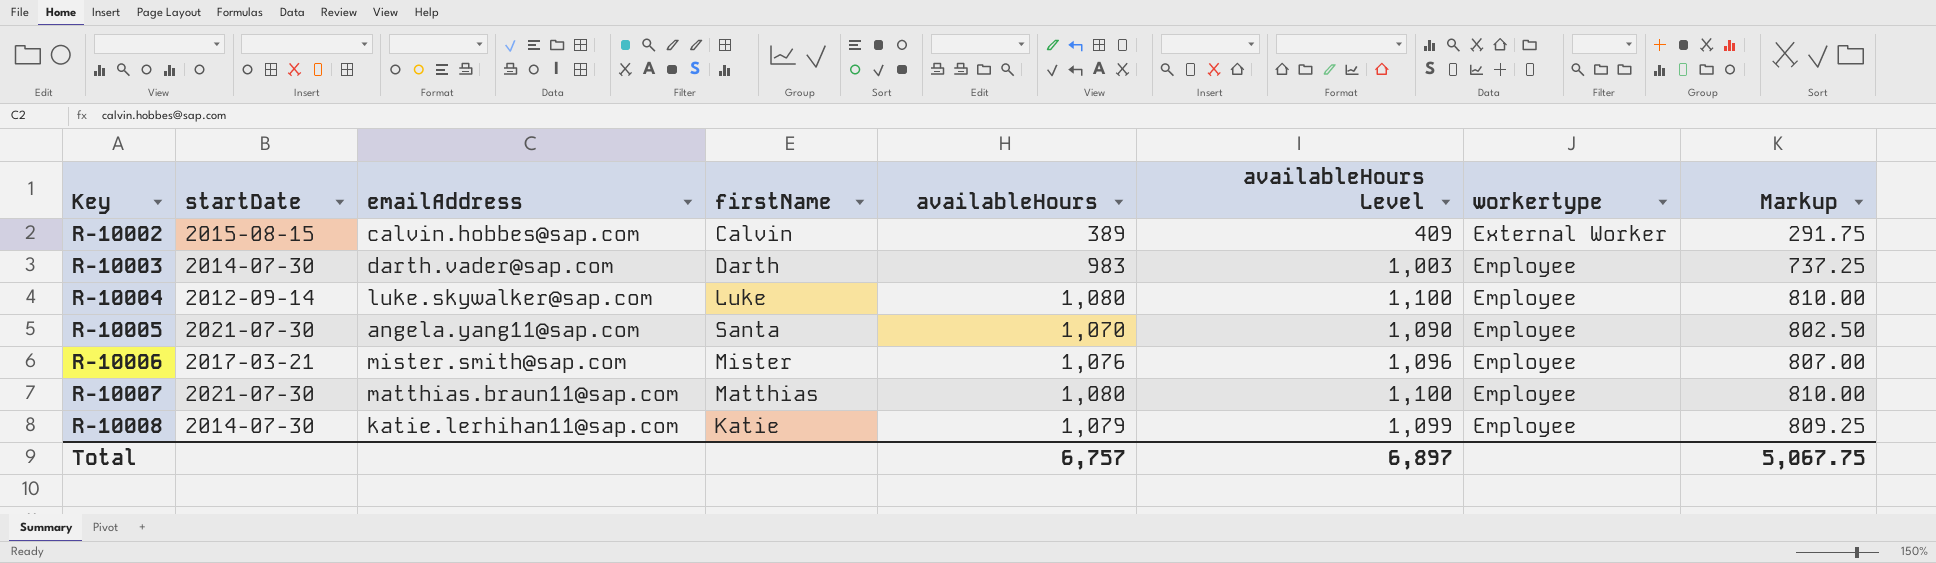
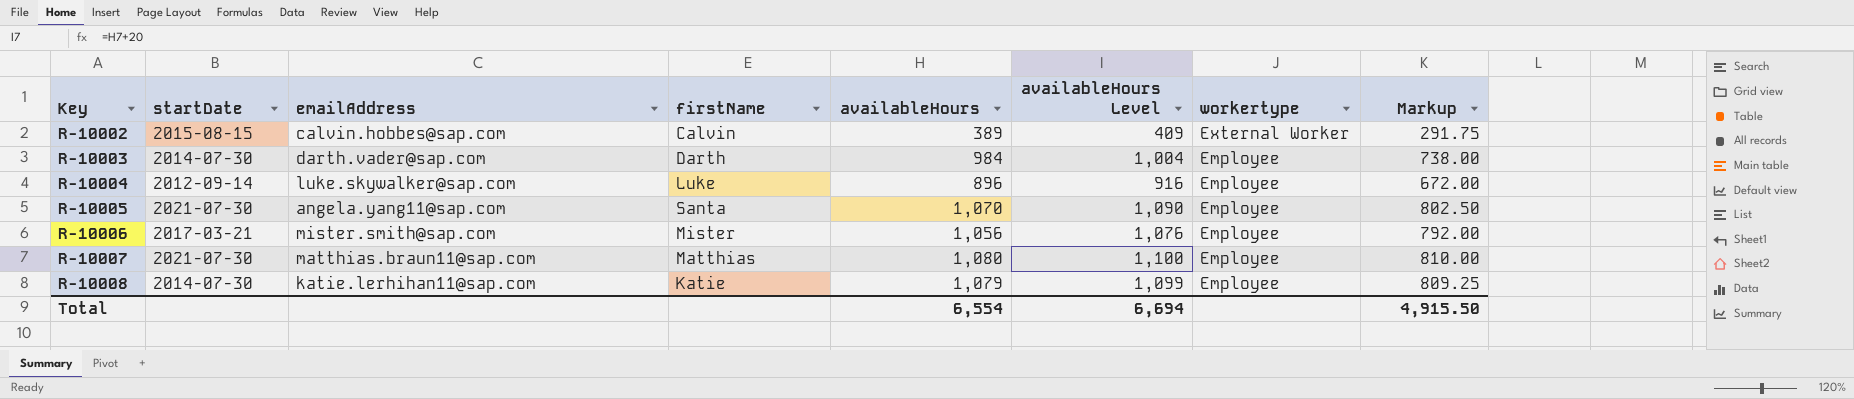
R-10003 | availableHours: 983 -> 984
R-10003 | availableHours Level: 1,003 -> 1,004
R-10003 | Markup: 737.25 -> 738.00
R-10004 | availableHours: 1,080 -> 896
R-10004 | availableHours Level: 1,100 -> 916
R-10004 | Markup: 810.00 -> 672.00
R-10006 | availableHours: 1,076 -> 1,056
R-10006 | availableHours Level: 1,096 -> 1,076
R-10006 | Markup: 807.00 -> 792.00
Total | availableHours: 6,757 -> 6,554
Total | availableHours Level: 6,897 -> 6,694
Total | Markup: 5,067.75 -> 4,915.50

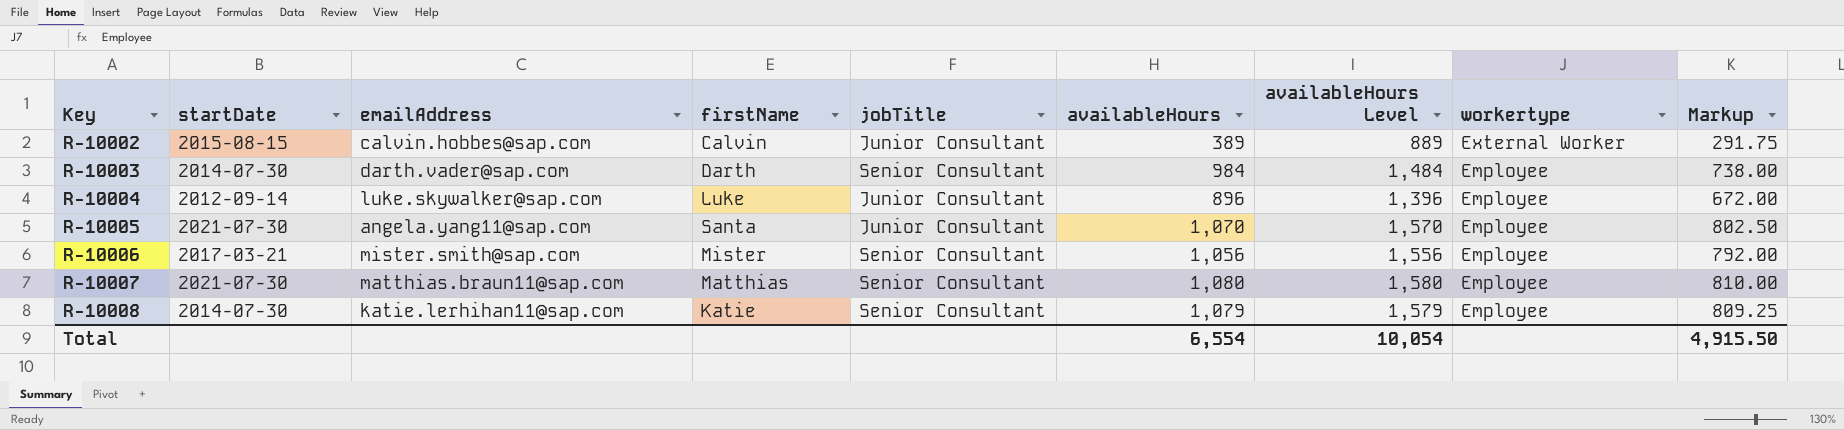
column jobTitle | position: none -> 5
column availableHours Level | formula: [availableHours] + 20 -> [availableHours] + 500
Total | availableHours Level: 6,694 -> 10,054

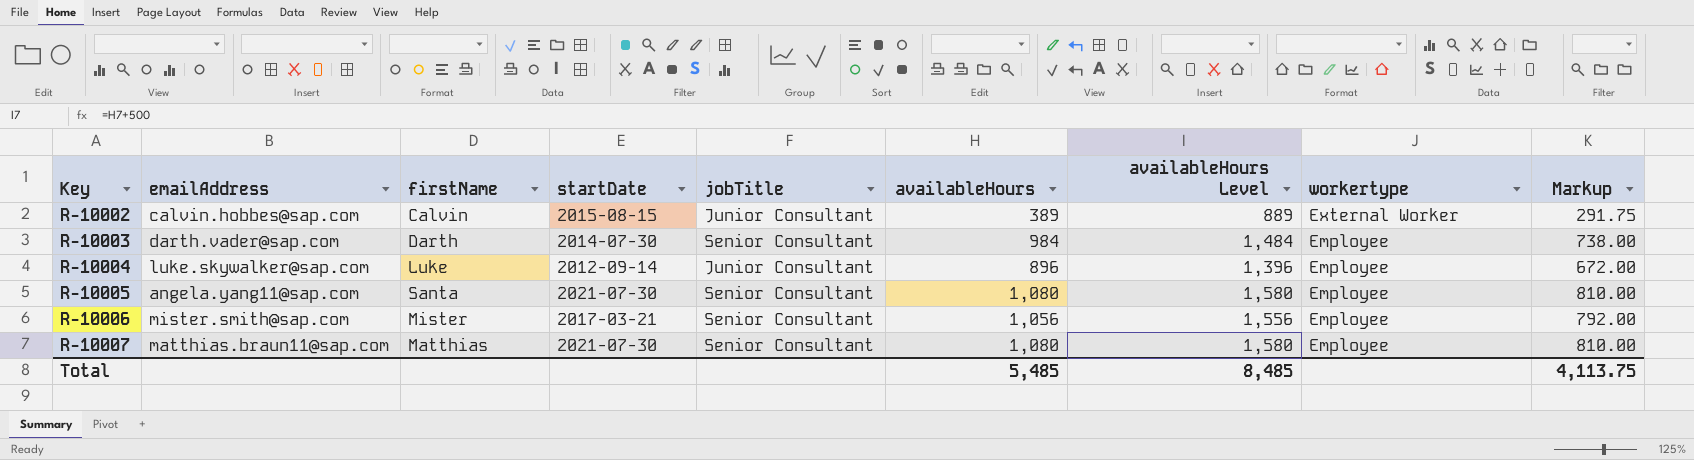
column startDate | position: 2 -> 4
row R-10008: 2014-07-30 | katie.lerhihan11@sap.com | Katie | Senior Consultant | 1,079 | 1,579 | Employee | 809.25 -> none
R-10005 | jobTitle: Junior Consultant -> Senior Consultant
R-10005 | availableHours: 1,070 -> 1,080
R-10005 | availableHours Level: 1,570 -> 1,580
R-10005 | Markup: 802.50 -> 810.00
Total | availableHours: 6,554 -> 5,485
Total | availableHours Level: 10,054 -> 8,485
Total | Markup: 4,915.50 -> 4,113.75

